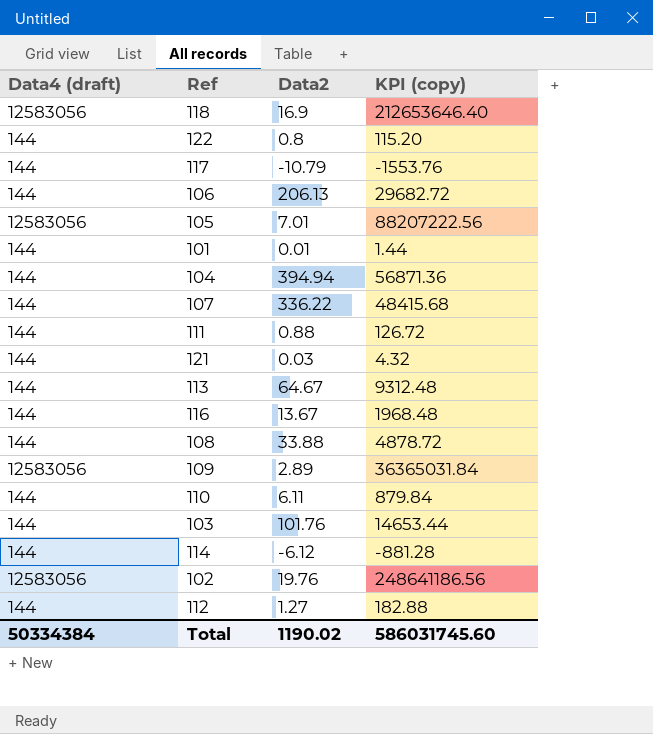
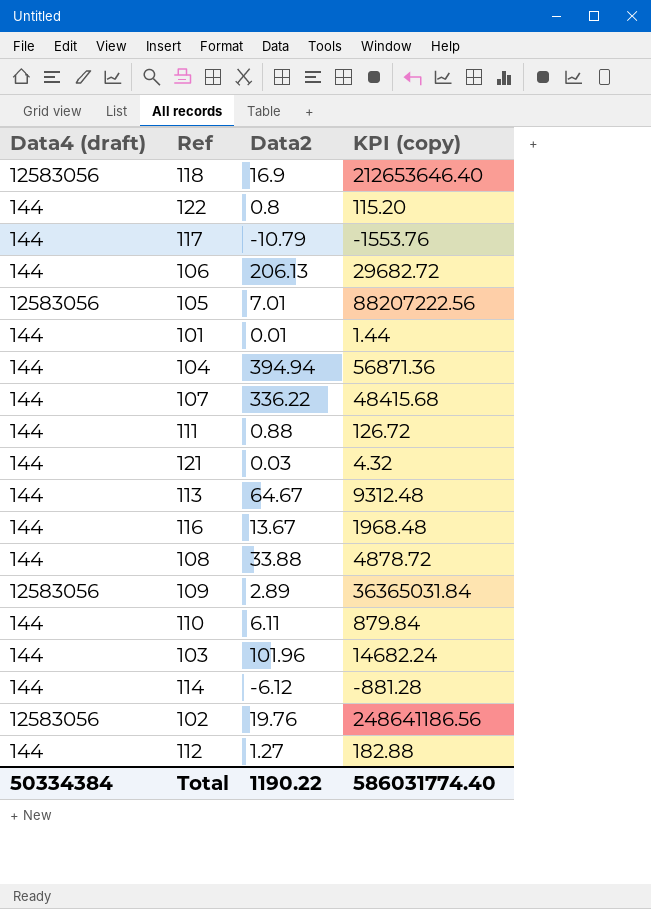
103 | Data2: 101.76 -> 101.96
103 | KPI (copy): 14653.44 -> 14682.24
Total | Data2: 1190.02 -> 1190.22
Total | KPI (copy): 586031745.60 -> 586031774.40

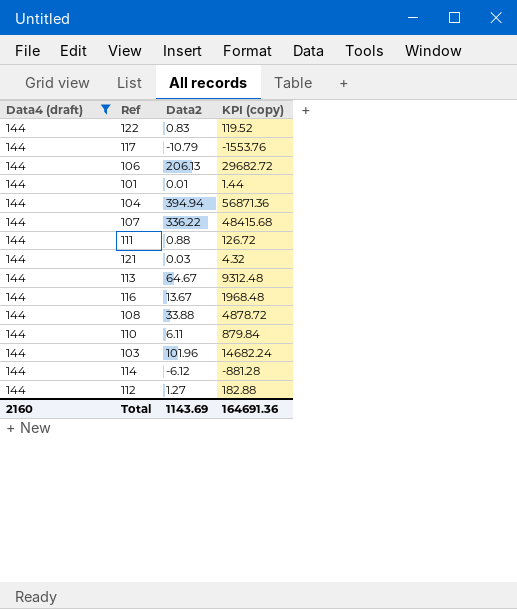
filter: none -> Data4 (draft) = 144
122 | Data2: 0.8 -> 0.83
122 | KPI (copy): 115.20 -> 119.52
Total | Data4 (draft): 50334384 -> 2160
Total | Data2: 1190.22 -> 1143.69
Total | KPI (copy): 586031774.40 -> 164691.36

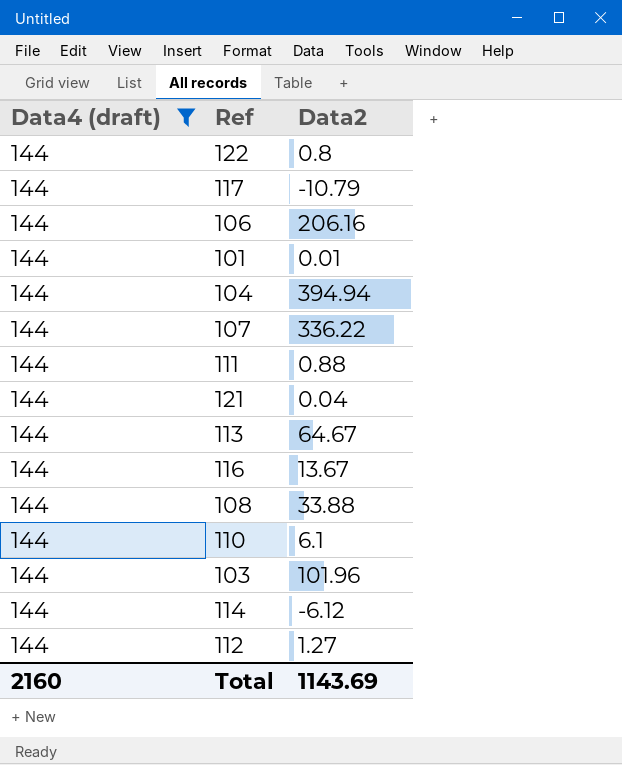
column KPI (copy) | formula: [Data4 (draft)] * [Data2] -> none
122 | Data2: 0.83 -> 0.8
106 | Data2: 206.13 -> 206.16
121 | Data2: 0.03 -> 0.04
110 | Data2: 6.11 -> 6.1

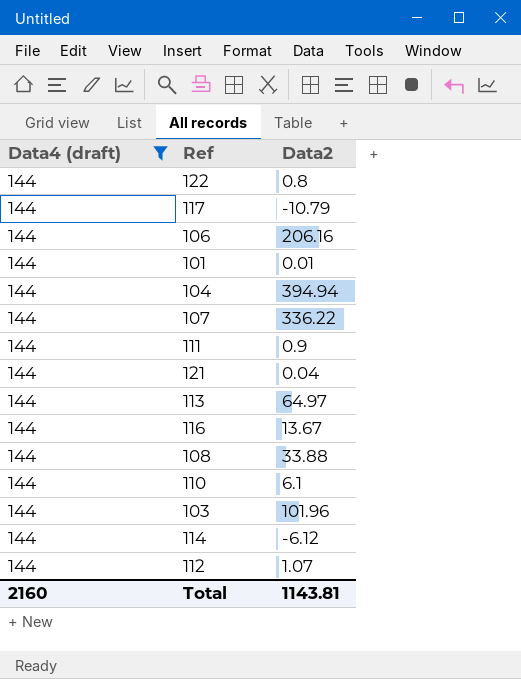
111 | Data2: 0.88 -> 0.9
113 | Data2: 64.67 -> 64.97
112 | Data2: 1.27 -> 1.07
Total | Data2: 1143.69 -> 1143.81

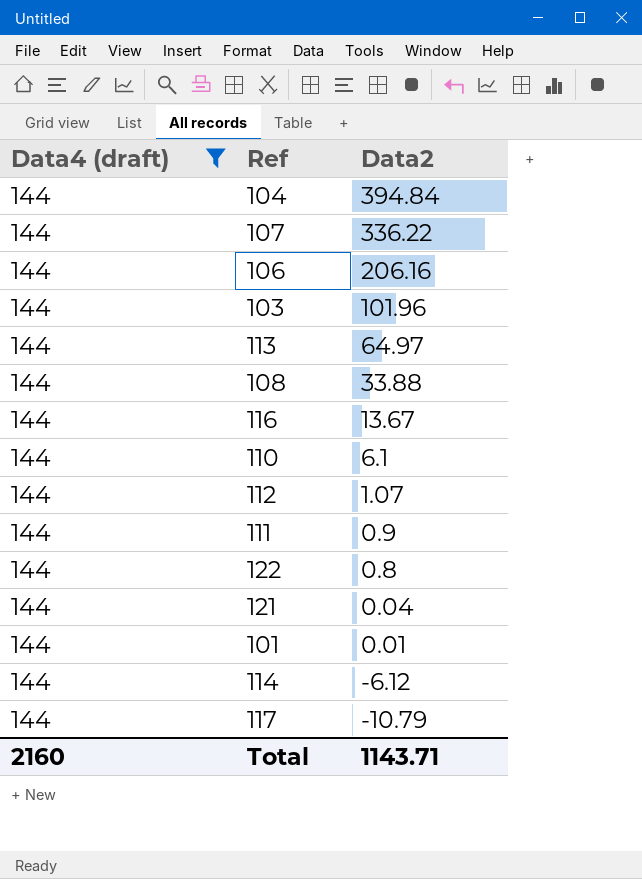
row order: none -> Data2 descending
104 | Data2: 394.94 -> 394.84
Total | Data2: 1143.81 -> 1143.71

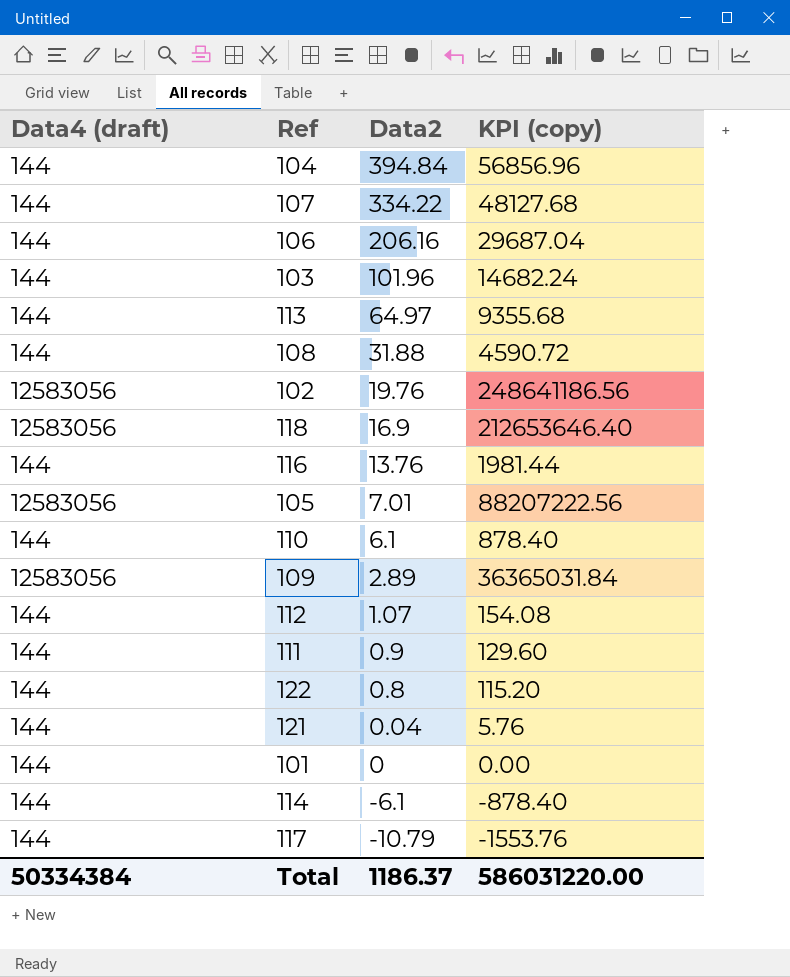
filter: Data4 (draft) = 144 -> none
column KPI (copy) | formula: none -> [Data4 (draft)] * [Data2]
107 | Data2: 336.22 -> 334.22
108 | Data2: 33.88 -> 31.88
116 | Data2: 13.67 -> 13.76
101 | Data2: 0.01 -> 0
114 | Data2: -6.12 -> -6.1
Total | Data4 (draft): 2160 -> 50334384
Total | Data2: 1143.71 -> 1186.37

